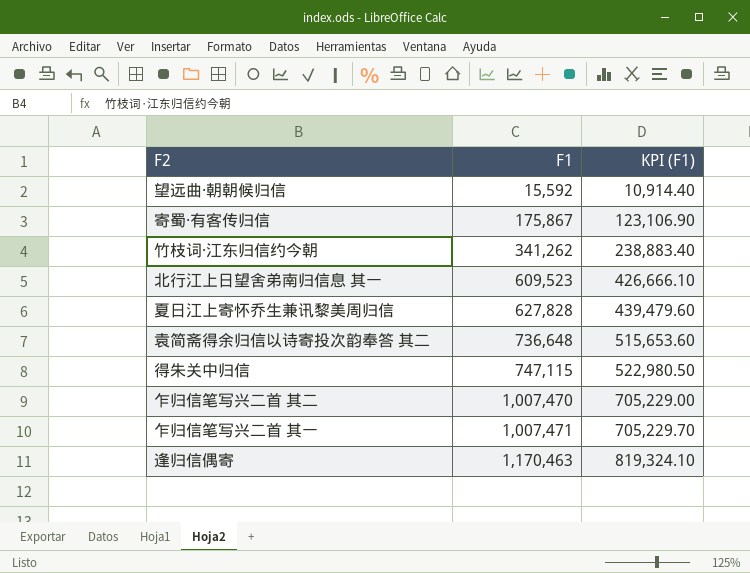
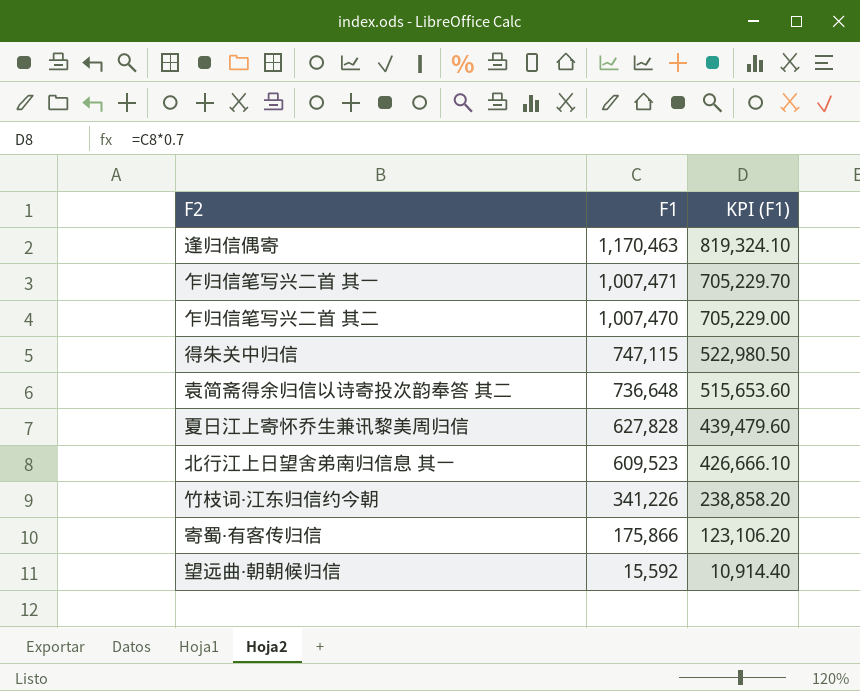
row order: F1 ascending -> F1 descending
竹枝词·江东归信约今朝 | F1: 341,262 -> 341,226
竹枝词·江东归信约今朝 | KPI (F1): 238,883.40 -> 238,858.20
寄蜀·有客传归信 | F1: 175,867 -> 175,866
寄蜀·有客传归信 | KPI (F1): 123,106.90 -> 123,106.20

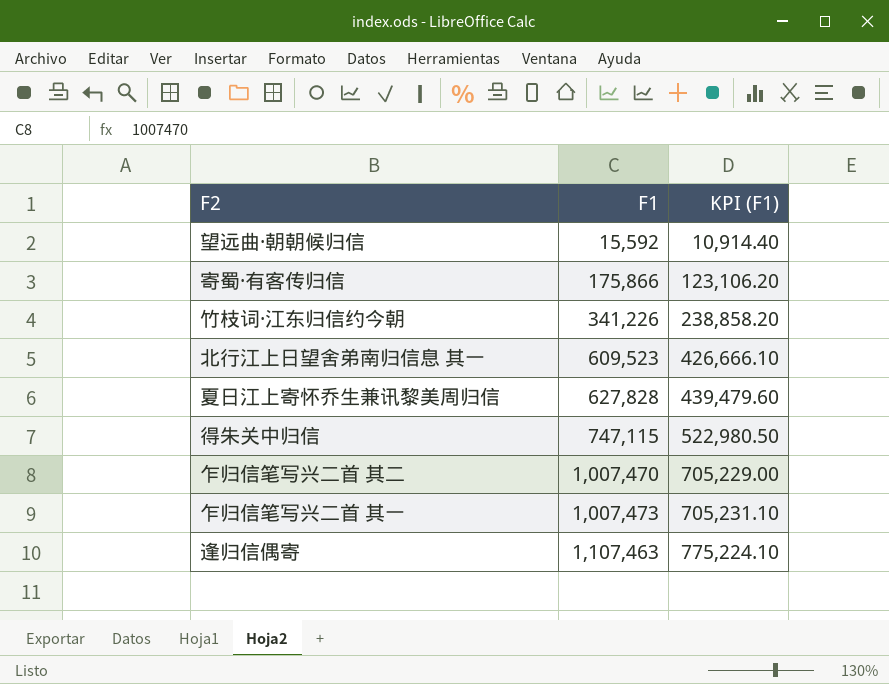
row order: F1 descending -> F1 ascending
row 袁简斋得余归信以诗寄投次韵奉答 其二: 736,648 | 515,653.60 -> none
乍归信笔写兴二首 其一 | F1: 1,007,471 -> 1,007,473
乍归信笔写兴二首 其一 | KPI (F1): 705,229.70 -> 705,231.10
逢归信偶寄 | F1: 1,170,463 -> 1,107,463
逢归信偶寄 | KPI (F1): 819,324.10 -> 775,224.10

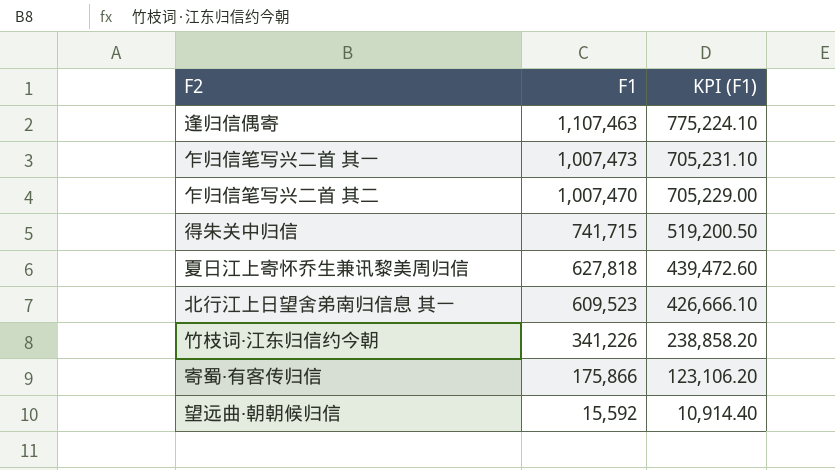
row order: F1 ascending -> F1 descending
得朱关中归信 | F1: 747,115 -> 741,715
得朱关中归信 | KPI (F1): 522,980.50 -> 519,200.50
夏日江上寄怀乔生兼讯黎美周归信 | F1: 627,828 -> 627,818
夏日江上寄怀乔生兼讯黎美周归信 | KPI (F1): 439,479.60 -> 439,472.60

